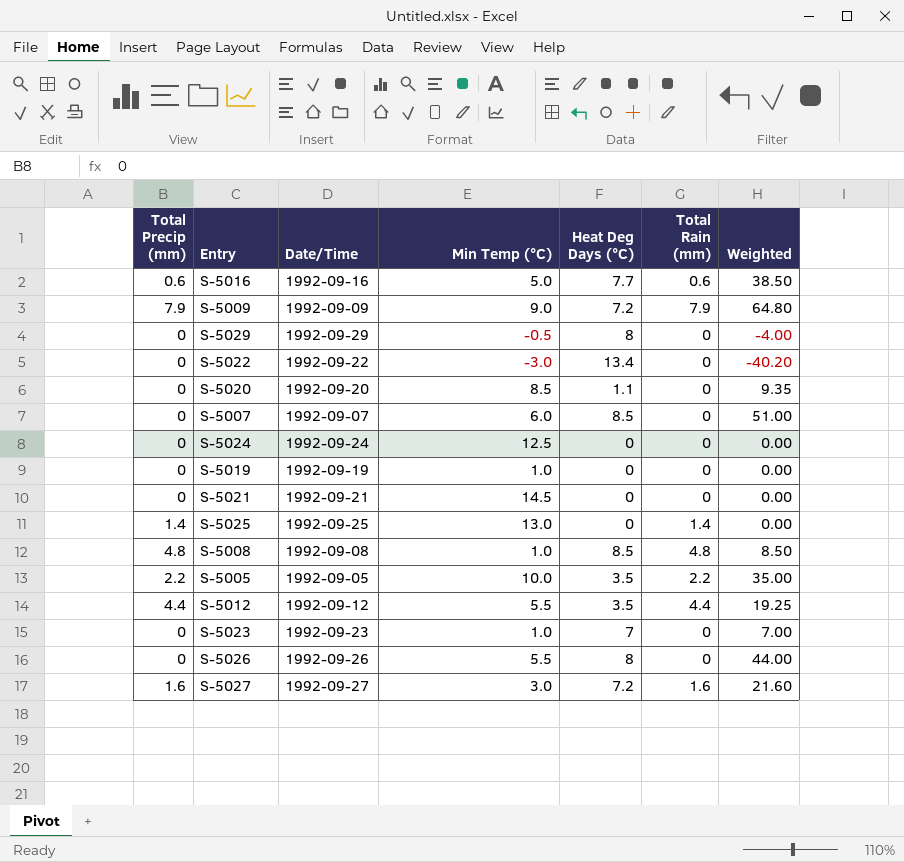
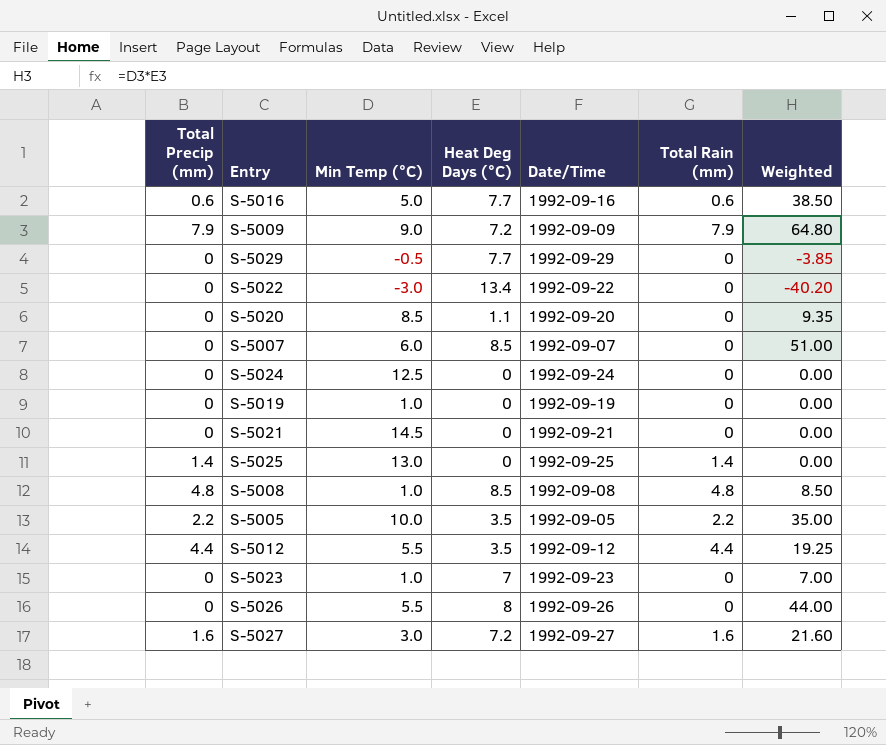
column Date/Time | position: 3 -> 5
S-5029 | Heat Deg Days (°C): 8 -> 7.7
S-5029 | Weighted: -4.00 -> -3.85

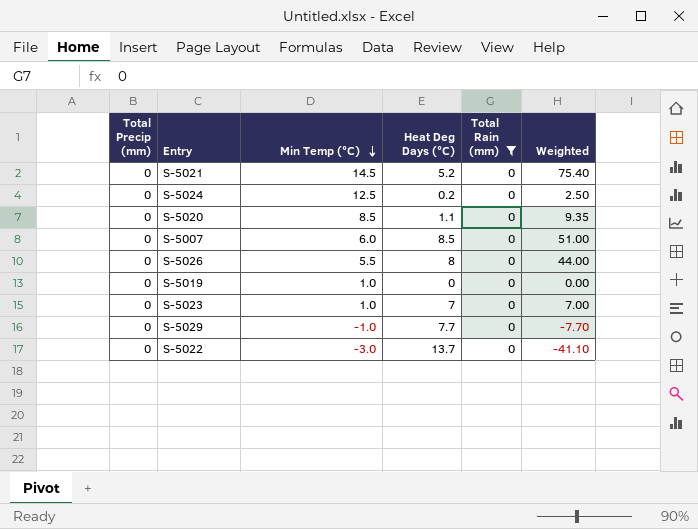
filter: none -> Total Rain (mm) = 0
row order: none -> Min Temp (°C) descending
column Date/Time | position: 5 -> none
S-5021 | Heat Deg Days (°C): 0 -> 5.2
S-5021 | Weighted: 0.00 -> 75.40
S-5024 | Heat Deg Days (°C): 0 -> 0.2
S-5024 | Weighted: 0.00 -> 2.50
S-5029 | Min Temp (°C): -0.5 -> -1.0
S-5029 | Weighted: -3.85 -> -7.70
S-5022 | Heat Deg Days (°C): 13.4 -> 13.7
S-5022 | Weighted: -40.20 -> -41.10

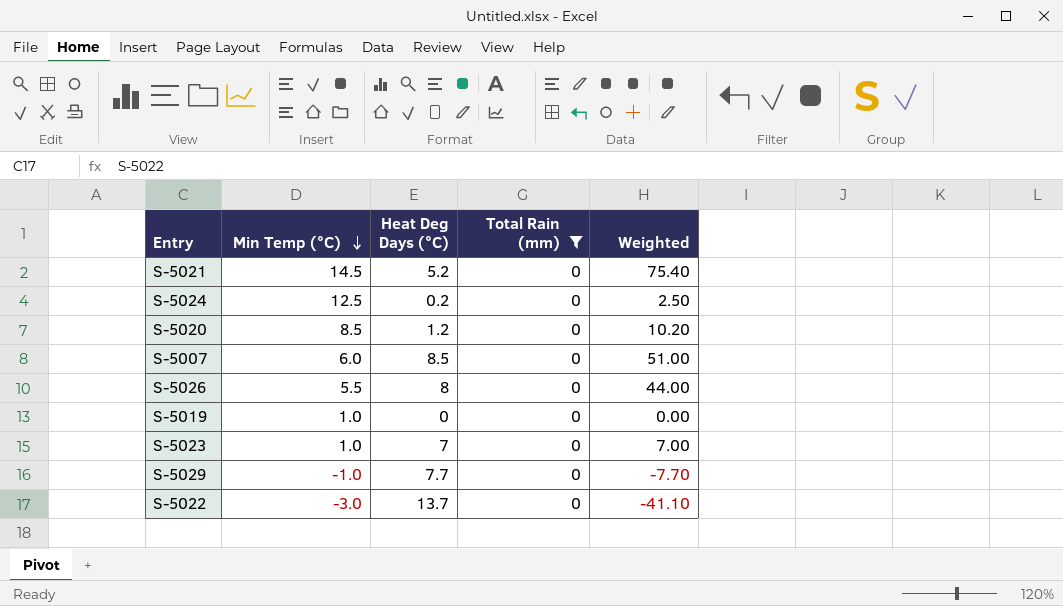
column Total Precip (mm) | position: 1 -> none
S-5020 | Heat Deg Days (°C): 1.1 -> 1.2
S-5020 | Weighted: 9.35 -> 10.20

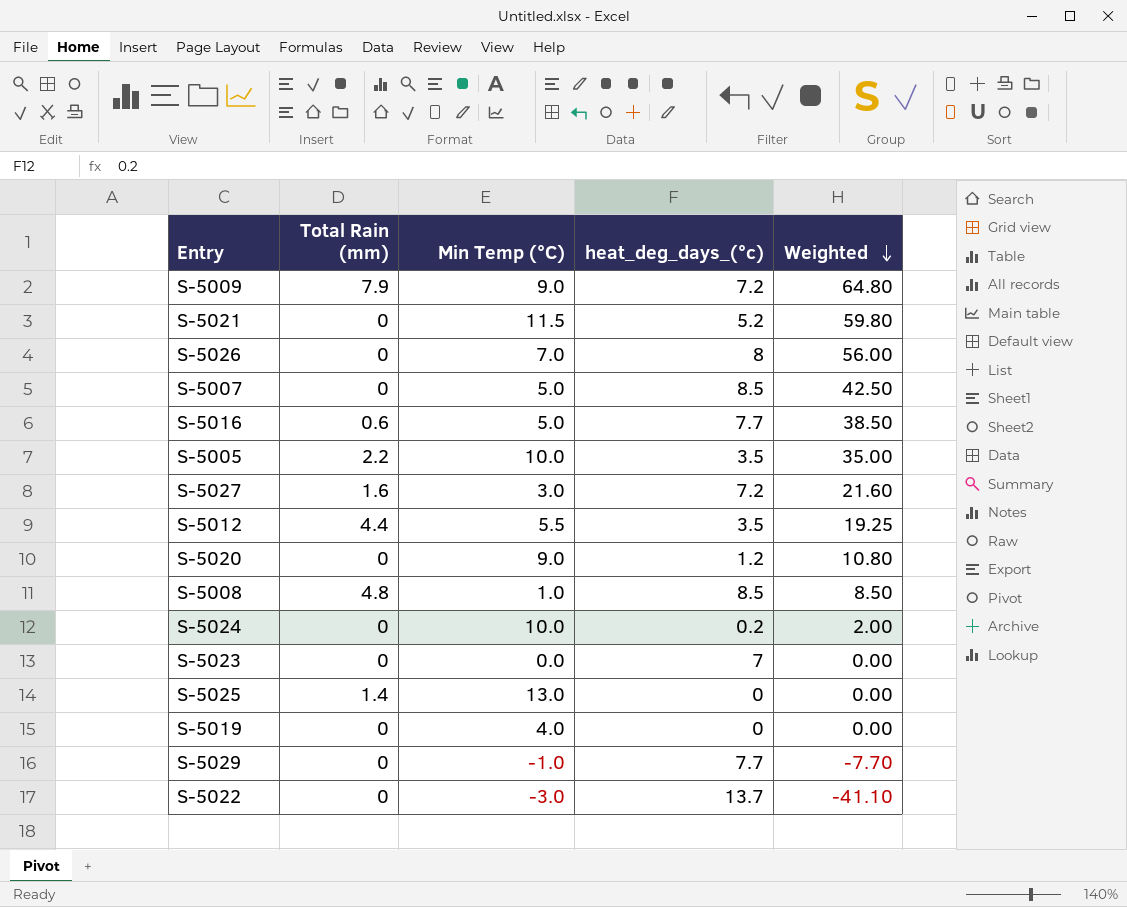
filter: Total Rain (mm) = 0 -> none
row order: Min Temp (°C) descending -> Weighted descending
column Total Rain (mm) | position: 4 -> 2
column name: Heat Deg Days (°C) -> heat_deg_days_(°c)
S-5021 | Min Temp (°C): 14.5 -> 11.5
S-5021 | Weighted: 75.40 -> 59.80
S-5026 | Min Temp (°C): 5.5 -> 7.0
S-5026 | Weighted: 44.00 -> 56.00
S-5007 | Min Temp (°C): 6.0 -> 5.0
S-5007 | Weighted: 51.00 -> 42.50
S-5020 | Min Temp (°C): 8.5 -> 9.0
S-5020 | Weighted: 10.20 -> 10.80
S-5024 | Min Temp (°C): 12.5 -> 10.0
S-5024 | Weighted: 2.50 -> 2.00
S-5023 | Min Temp (°C): 1.0 -> 0.0
S-5023 | Weighted: 7.00 -> 0.00
S-5019 | Min Temp (°C): 1.0 -> 4.0

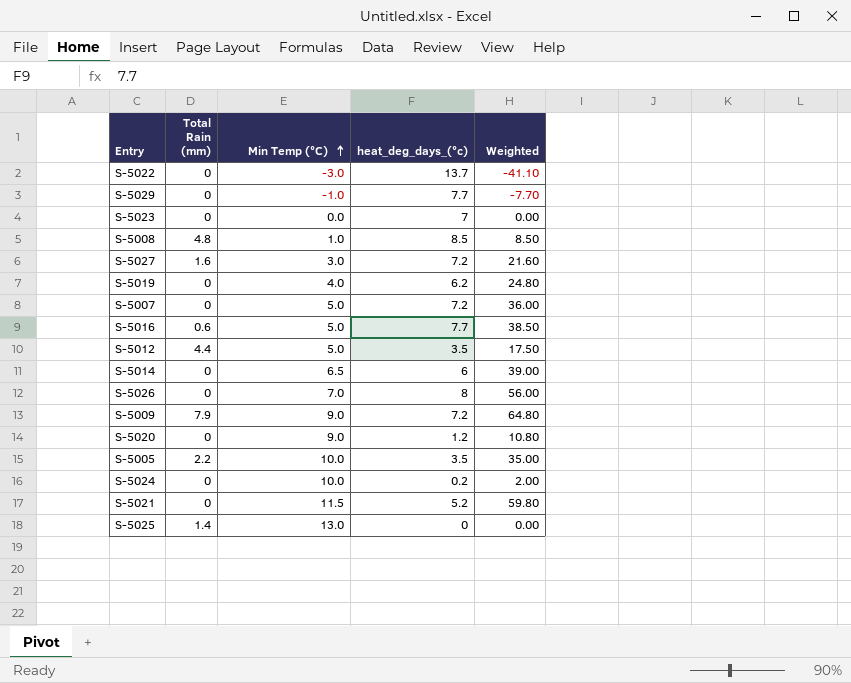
row order: Weighted descending -> Min Temp (°C) ascending
S-5019 | heat_deg_days_(°c): 0 -> 6.2
S-5019 | Weighted: 0.00 -> 24.80
S-5007 | heat_deg_days_(°c): 8.5 -> 7.2
S-5007 | Weighted: 42.50 -> 36.00
S-5012 | Min Temp (°C): 5.5 -> 5.0
S-5012 | Weighted: 19.25 -> 17.50
row S-5014: none -> 0 | 6.5 | 6 | 39.00

